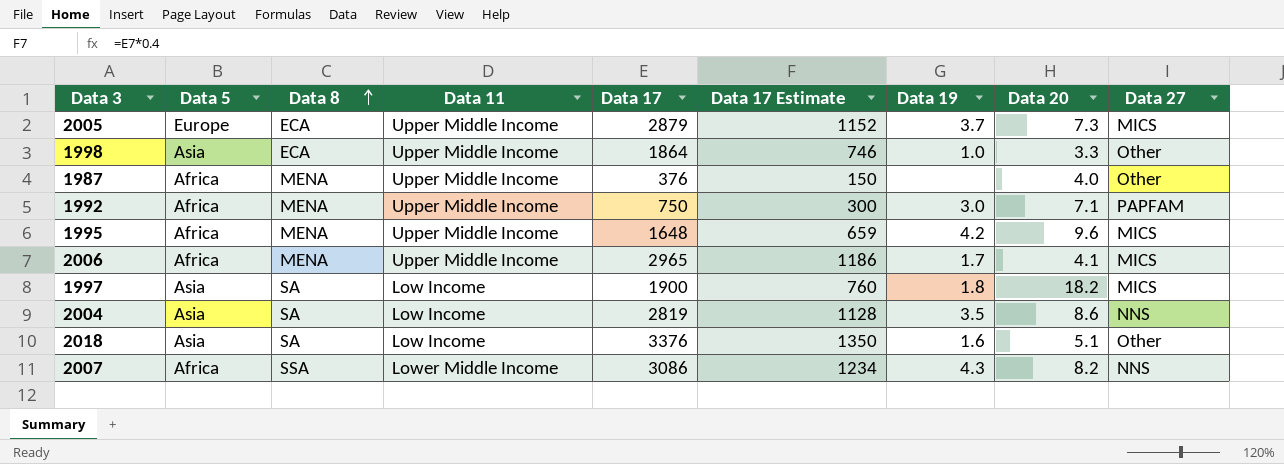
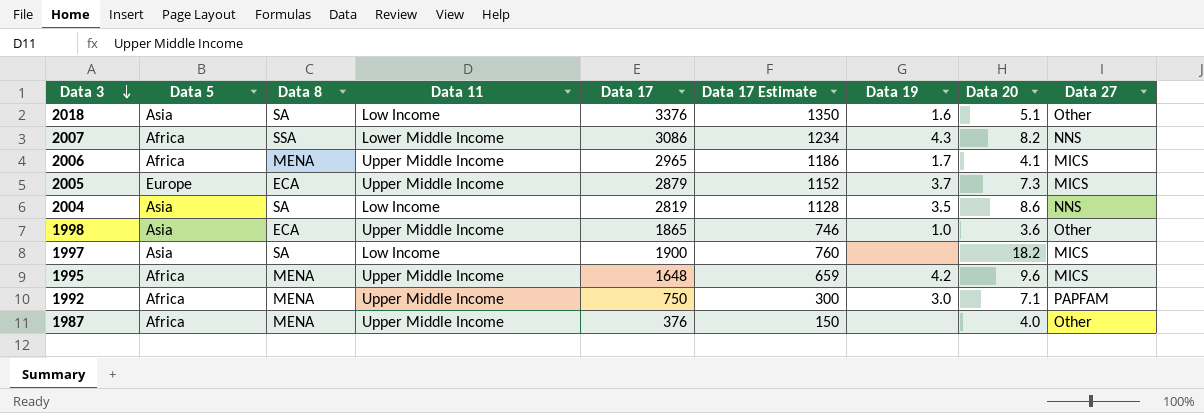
row order: Data 8 ascending -> Data 3 descending
1998 | Data 17: 1864 -> 1865
1998 | Data 20: 3.3 -> 3.6
1997 | Data 19: 1.8 -> none

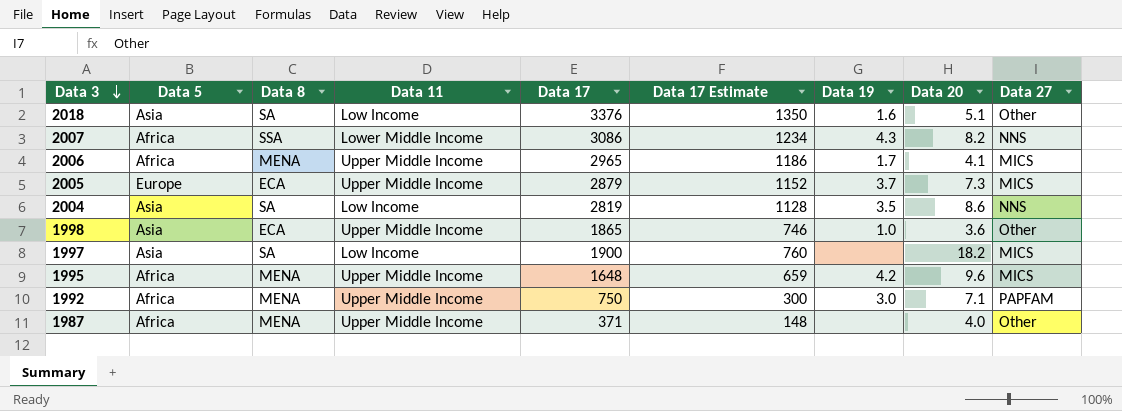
1987 | Data 17: 376 -> 371
1987 | Data 17 Estimate: 150 -> 148

